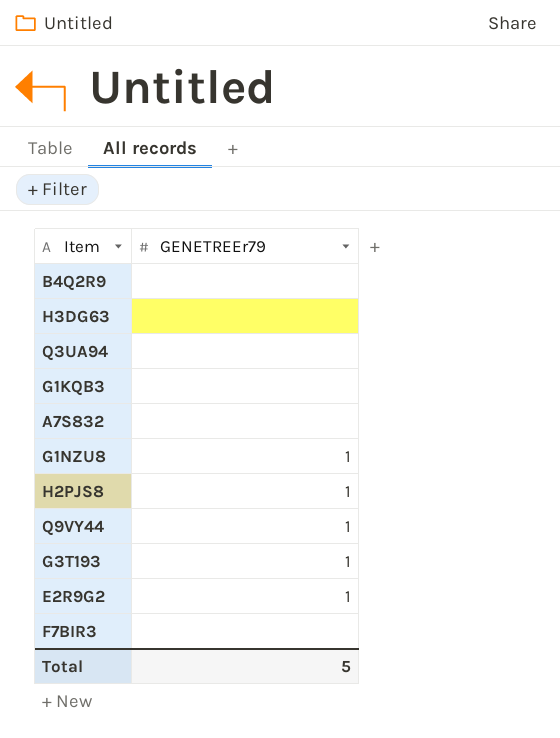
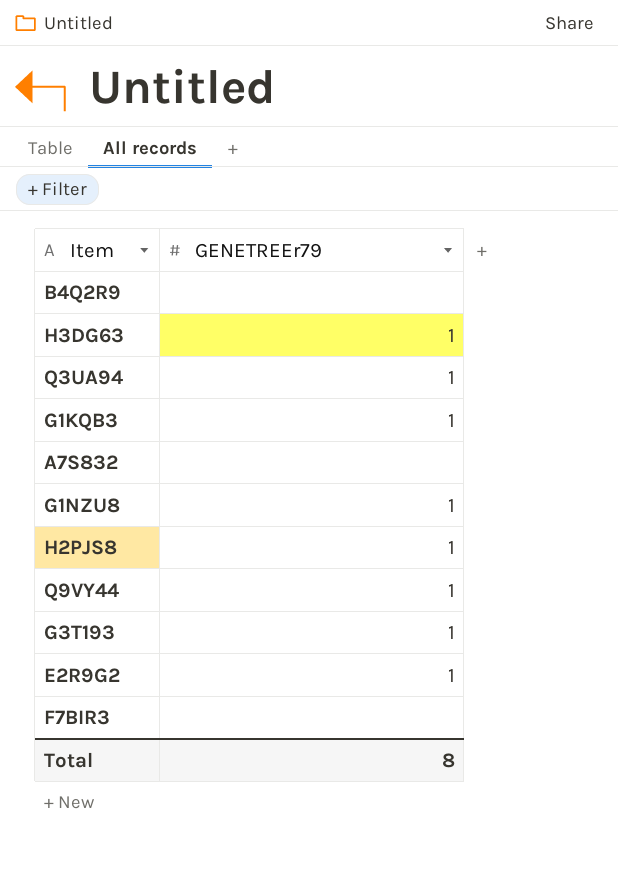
H3DG63 | GENETREEr79: none -> 1
Q3UA94 | GENETREEr79: none -> 1
G1KQB3 | GENETREEr79: none -> 1
Total | GENETREEr79: 5 -> 8

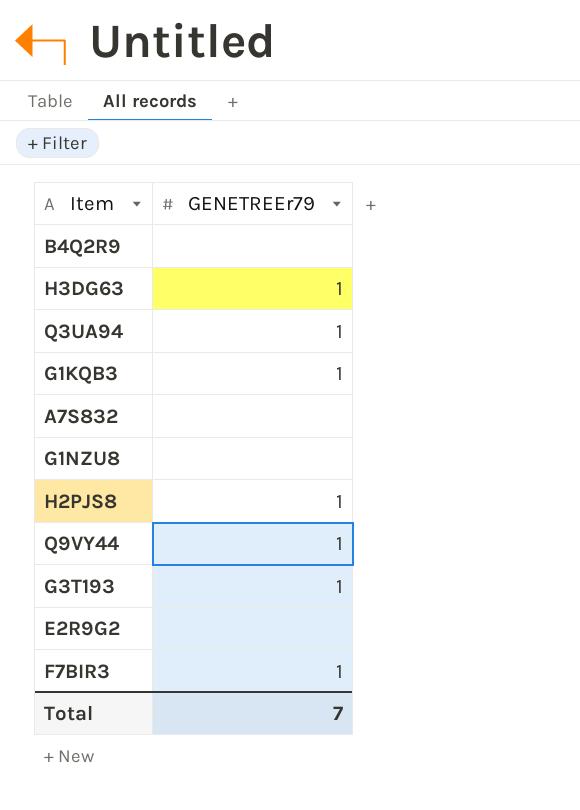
G1NZU8 | GENETREEr79: 1 -> none
E2R9G2 | GENETREEr79: 1 -> none
F7BIR3 | GENETREEr79: none -> 1
Total | GENETREEr79: 8 -> 7

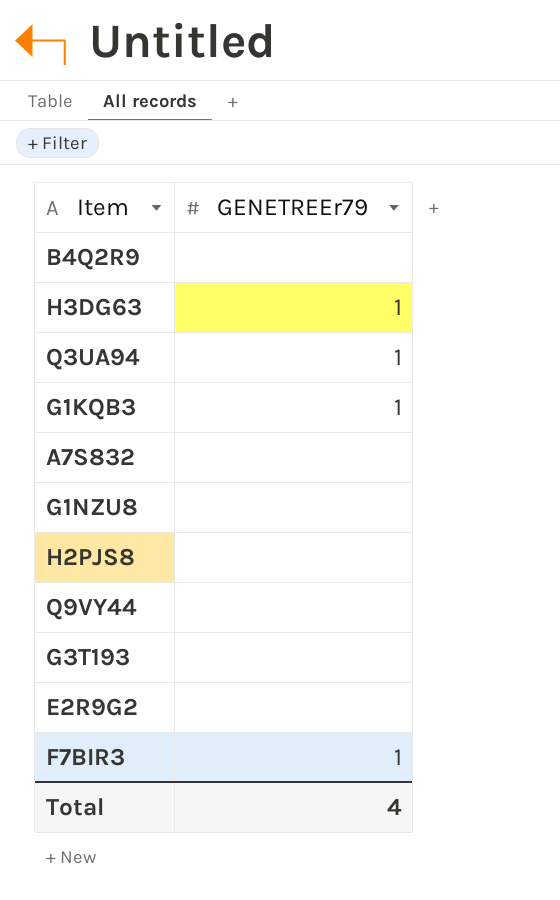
H2PJS8 | GENETREEr79: 1 -> none
Q9VY44 | GENETREEr79: 1 -> none
G3T193 | GENETREEr79: 1 -> none
Total | GENETREEr79: 7 -> 4

